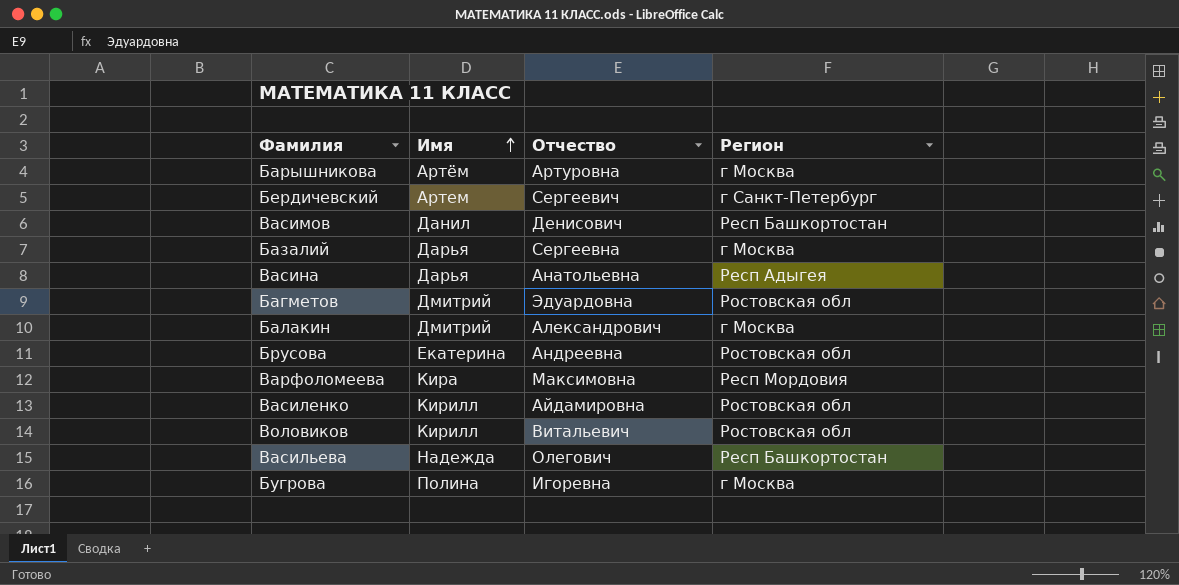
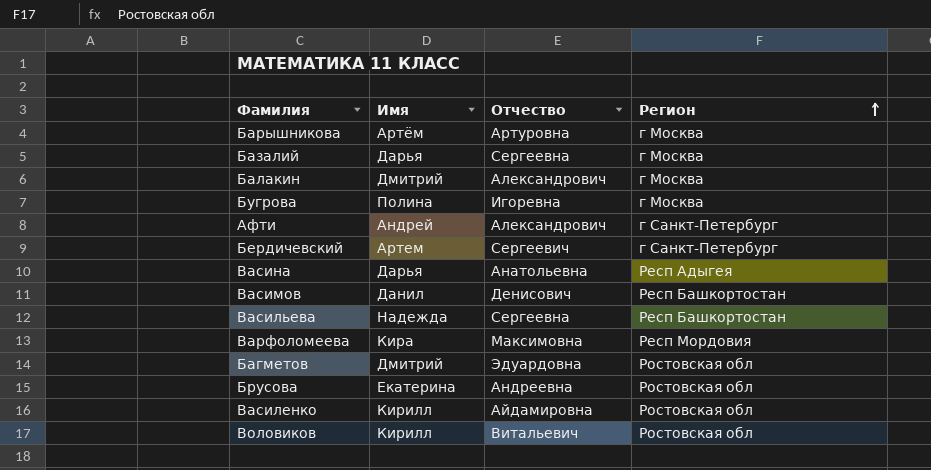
row order: Имя ascending -> Регион ascending
row Афти: none -> Андрей | Александрович | г Санкт-Петербург
Васильева | Отчество: Олегович -> Сергеевна

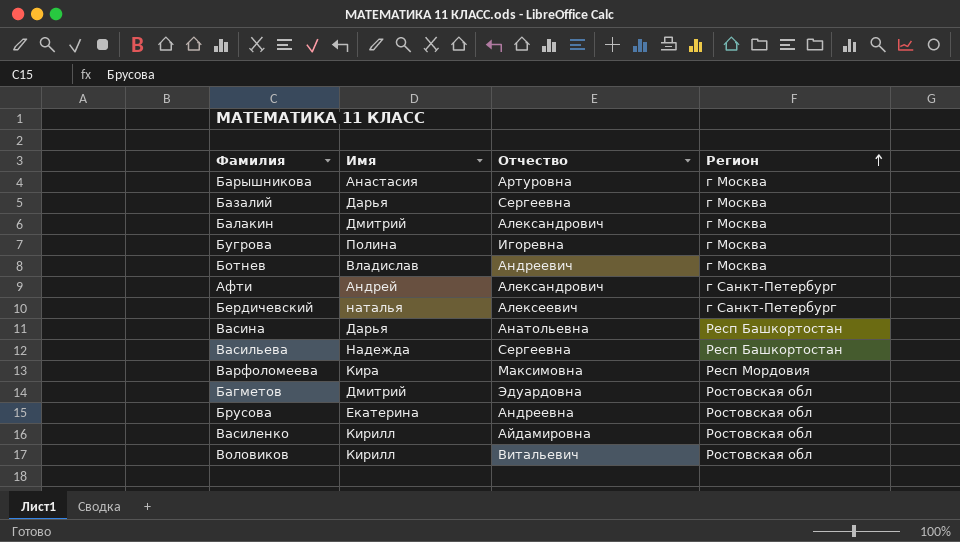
row Васимов: Данил | Денисович | Респ Башкортостан -> none
Барышникова | Имя: Артём -> Анастасия
row Ботнев: none -> Владислав | Андреевич | г Москва
Бердичевский | Имя: Артем -> наталья
Бердичевский | Отчество: Сергеевич -> Алексеевич
Васина | Регион: Респ Адыгея -> Респ Башкортостан

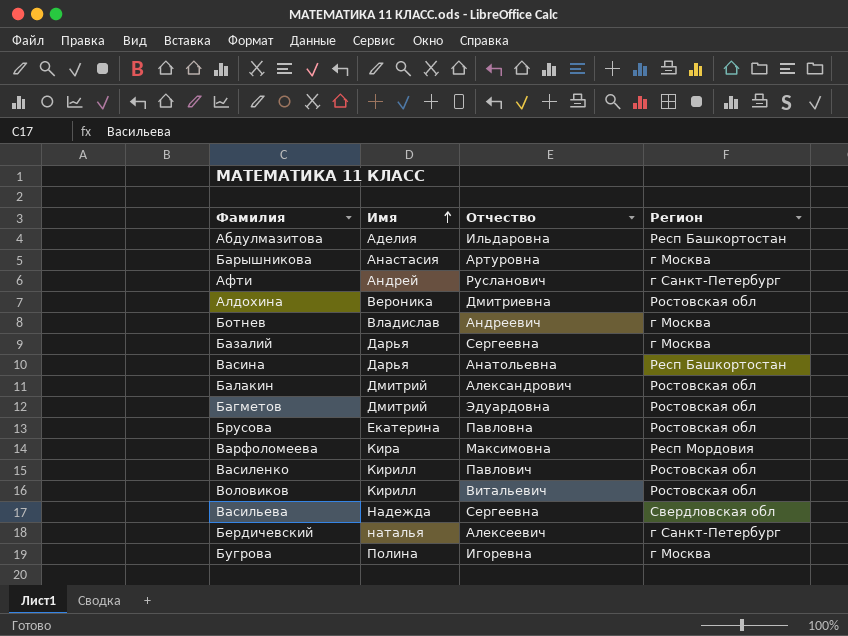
row order: Регион ascending -> Имя ascending
row Абдулмазитова: none -> Аделия | Ильдаровна | Респ Башкортостан
Афти | Отчество: Александрович -> Русланович
row Алдохина: none -> Вероника | Дмитриевна | Ростовская обл
Балакин | Регион: г Москва -> Ростовская обл
Брусова | Отчество: Андреевна -> Павловна
Василенко | Отчество: Айдамировна -> Павлович
Васильева | Регион: Респ Башкортостан -> Свердловская обл

